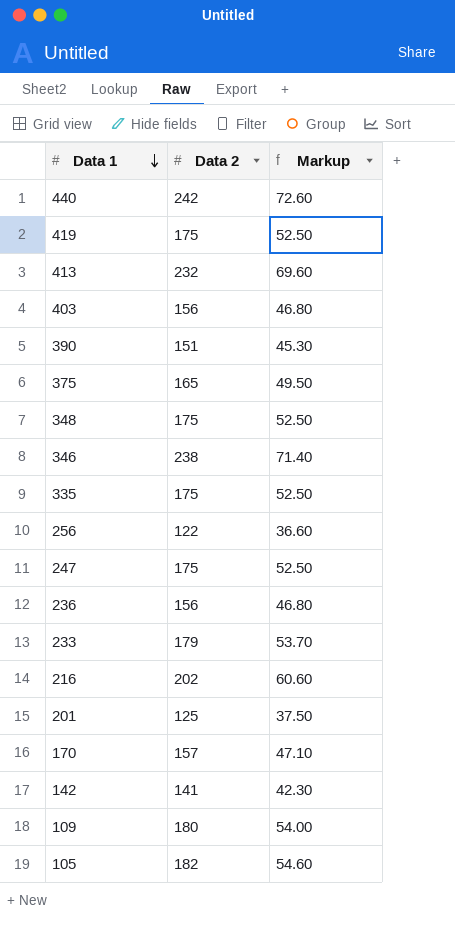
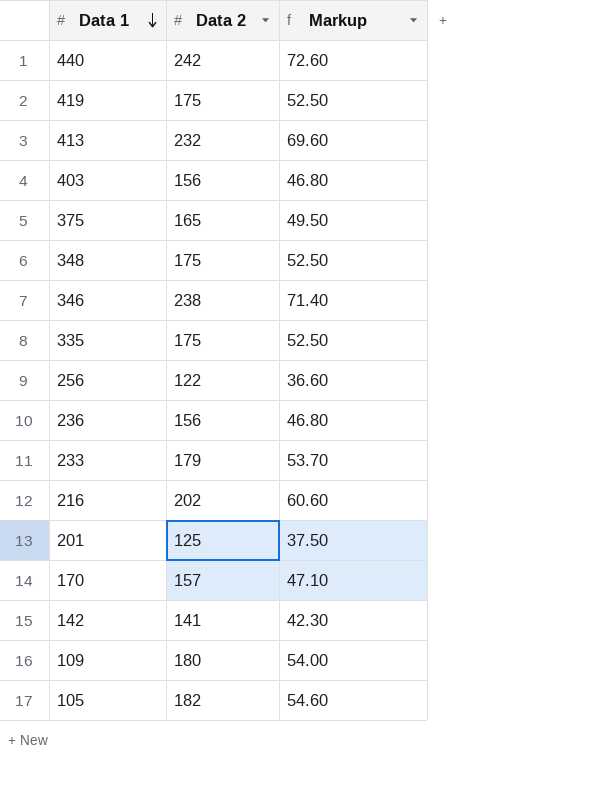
row 390: 151 | 45.30 -> none
row 247: 175 | 52.50 -> none

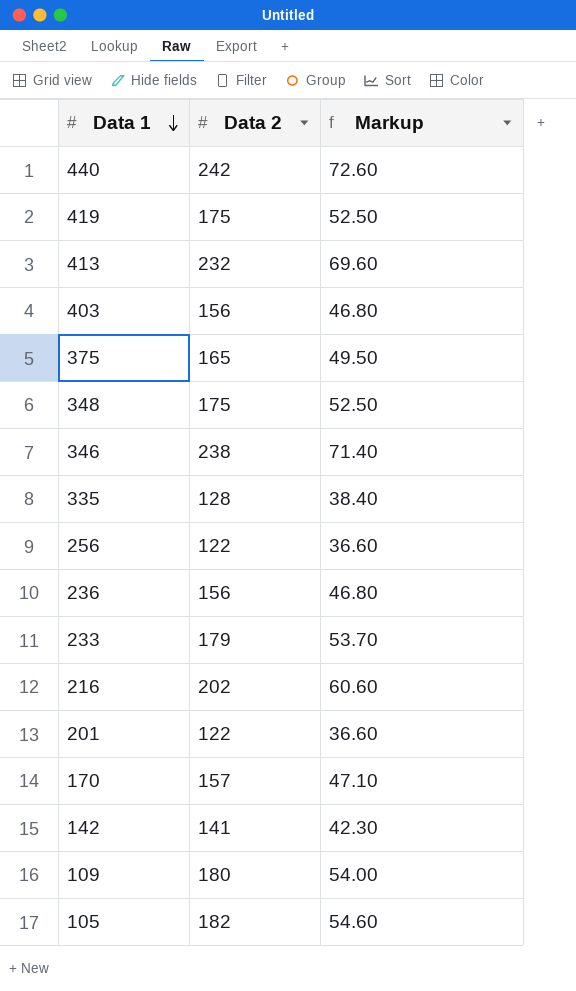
335 | Data 2: 175 -> 128
335 | Markup: 52.50 -> 38.40
201 | Data 2: 125 -> 122
201 | Markup: 37.50 -> 36.60

